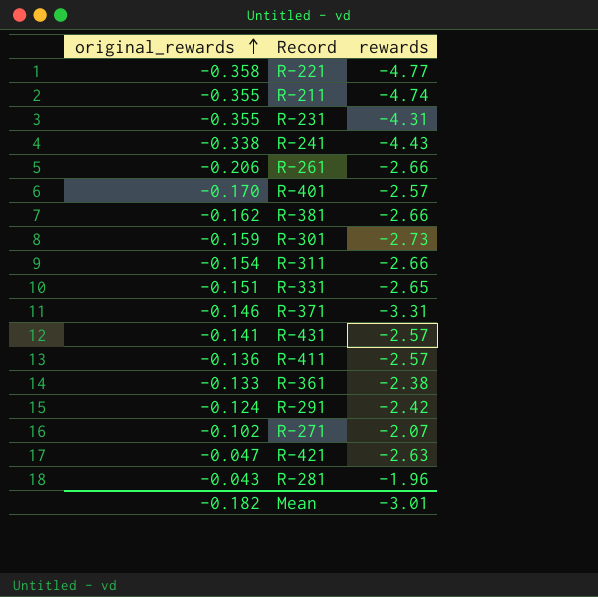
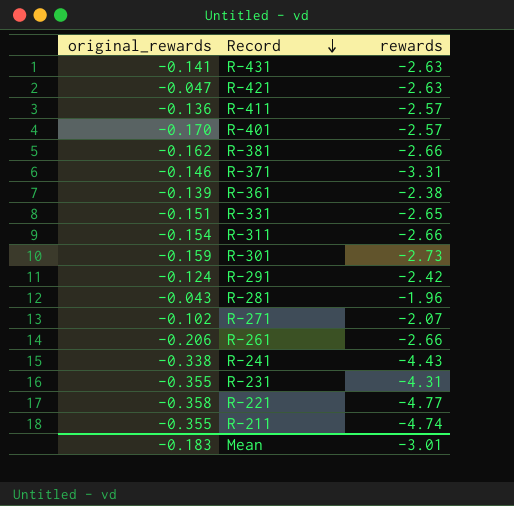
row order: original_rewards ascending -> Record descending
R-431 | rewards: -2.57 -> -2.63
R-361 | original_rewards: -0.133 -> -0.139
Mean | original_rewards: -0.182 -> -0.183

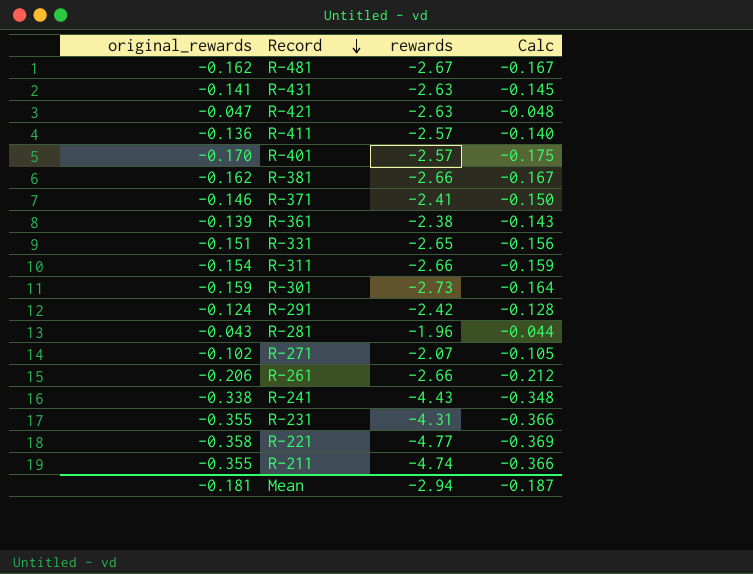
column Calc | formula: none -> [original_rewards] * 1.03
row R-481: none -> -0.162 | -2.67 | -0.167
R-371 | rewards: -3.31 -> -2.41
Mean | original_rewards: -0.183 -> -0.181
Mean | rewards: -3.01 -> -2.94

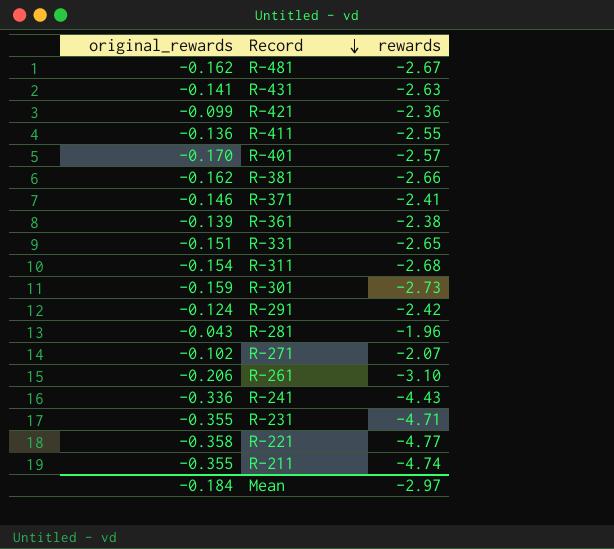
column Calc | formula: [original_rewards] * 1.03 -> none
R-421 | original_rewards: -0.047 -> -0.099
R-421 | rewards: -2.63 -> -2.36
R-411 | rewards: -2.57 -> -2.55
R-311 | rewards: -2.66 -> -2.68
R-261 | rewards: -2.66 -> -3.10
R-241 | original_rewards: -0.338 -> -0.336
R-231 | rewards: -4.31 -> -4.71
Mean | original_rewards: -0.181 -> -0.184
Mean | rewards: -2.94 -> -2.97

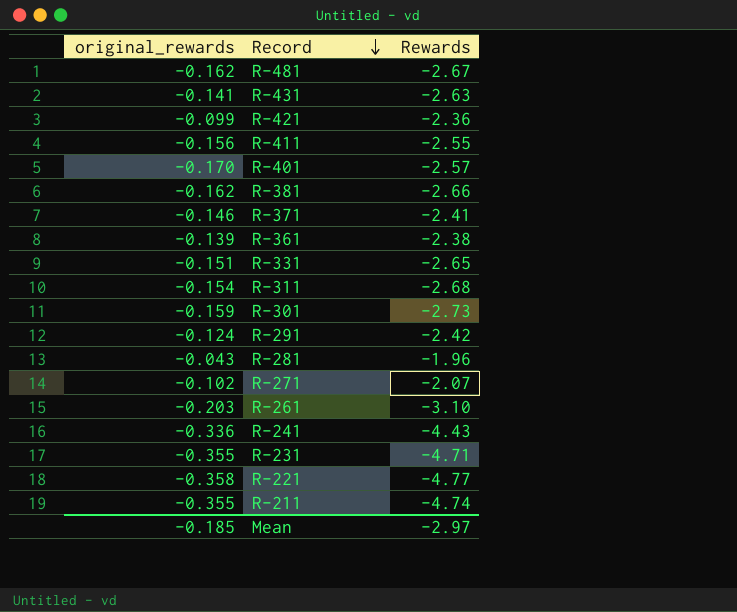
column name: rewards -> Rewards
R-411 | original_rewards: -0.136 -> -0.156
R-261 | original_rewards: -0.206 -> -0.203
Mean | original_rewards: -0.184 -> -0.185

